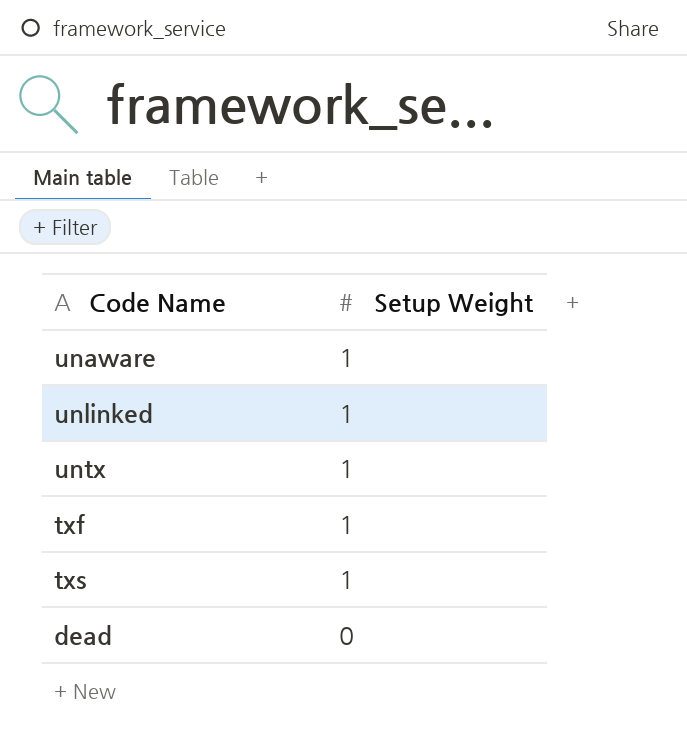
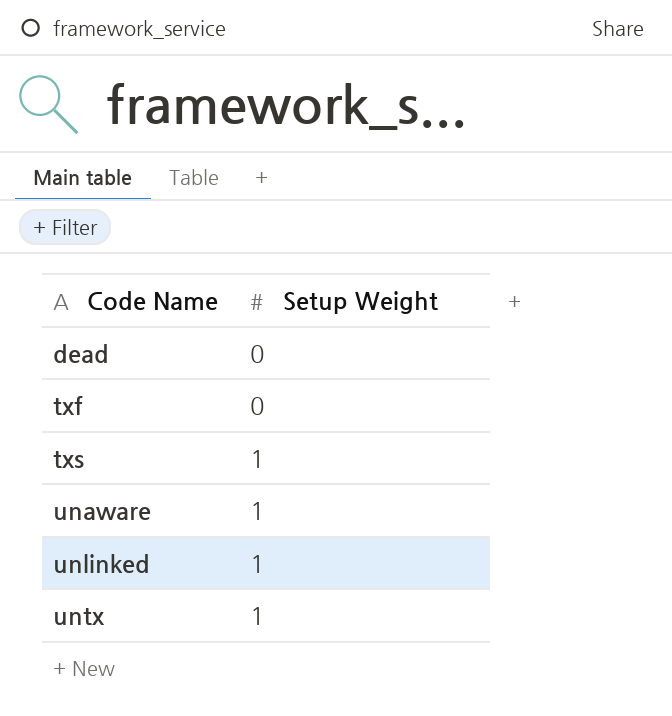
row order: Setup Weight descending -> Code Name ascending
txf | Setup Weight: 1 -> 0

